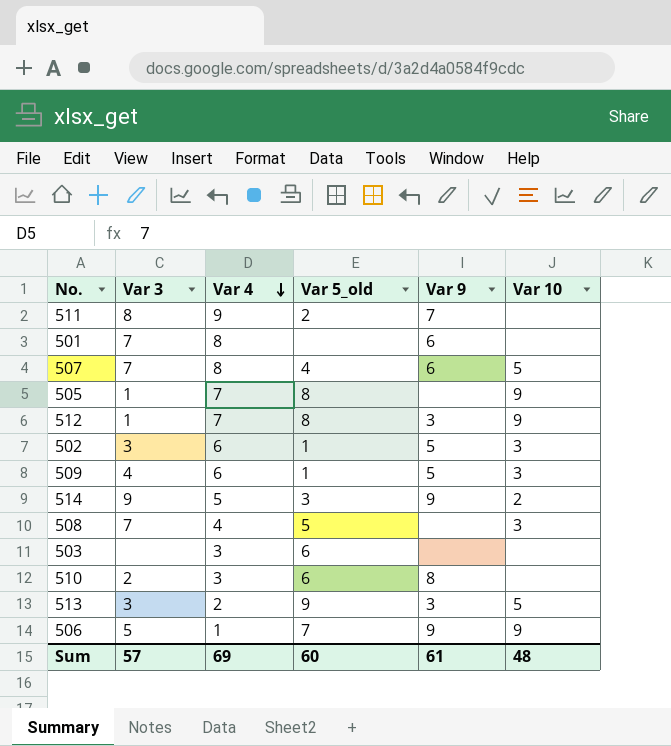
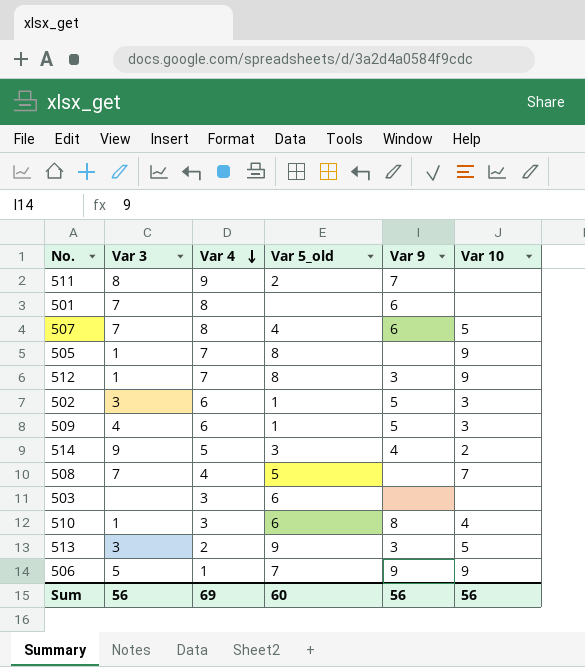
514 | Var 9: 9 -> 4
508 | Var 10: 3 -> 7
510 | Var 3: 2 -> 1
510 | Var 10: none -> 4
Sum | Var 3: 57 -> 56
Sum | Var 9: 61 -> 56
Sum | Var 10: 48 -> 56

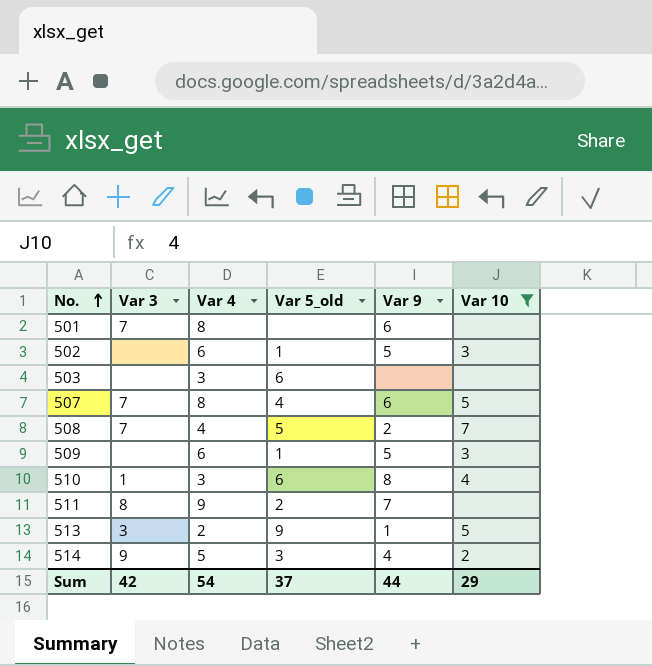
filter: none -> Var 10 != 9
row order: Var 4 descending -> No. ascending
502 | Var 3: 3 -> none
508 | Var 9: none -> 2
509 | Var 3: 4 -> none
513 | Var 9: 3 -> 1
Sum | Var 3: 56 -> 42
Sum | Var 4: 69 -> 54
Sum | Var 5_old: 60 -> 37
Sum | Var 9: 56 -> 44
Sum | Var 10: 56 -> 29

